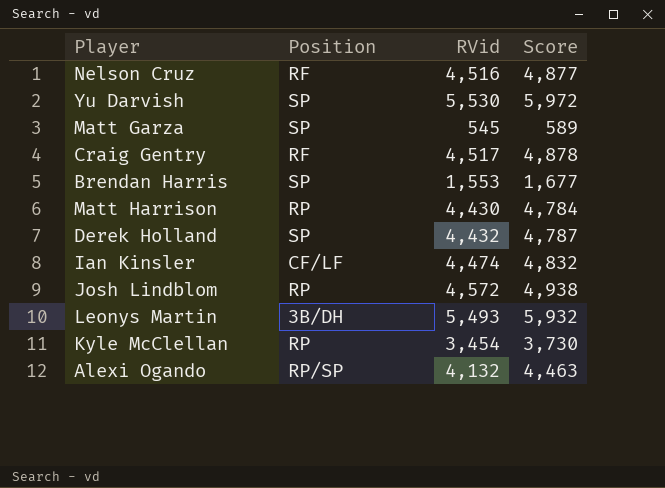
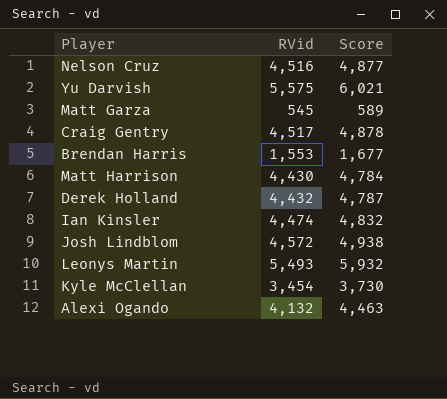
column Position | position: 2 -> none
Yu Darvish | RVid: 5,530 -> 5,575
Yu Darvish | Score: 5,972 -> 6,021

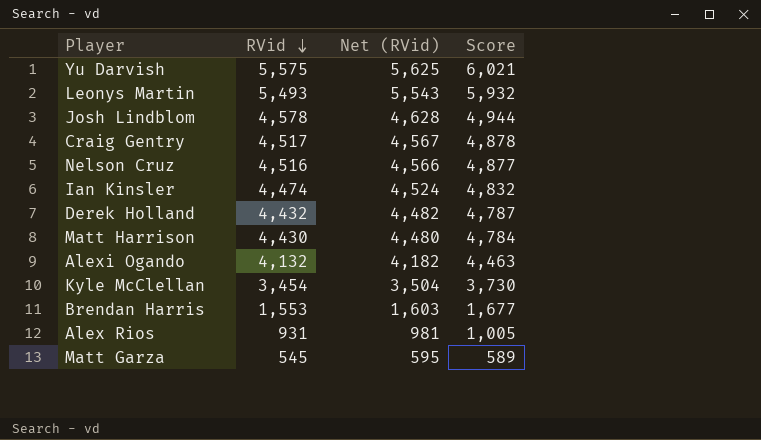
row order: none -> RVid descending
column Net (RVid) | formula: none -> [RVid] + 50
Josh Lindblom | RVid: 4,572 -> 4,578
Josh Lindblom | Score: 4,938 -> 4,944
row Alex Rios: none -> 931 | 981 | 1,005

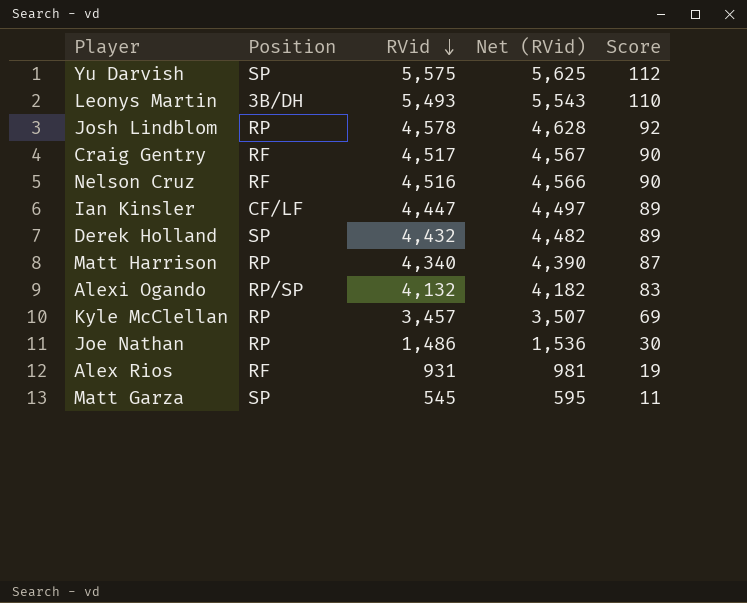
column Position | position: none -> 2
column Score | formula: [RVid] * 1.08 -> [RVid] * 0.02
row Brendan Harris: 1,553 | 1,603 | 1,677 -> none
Ian Kinsler | RVid: 4,474 -> 4,447
Ian Kinsler | Net (RVid): 4,524 -> 4,497
Matt Harrison | RVid: 4,430 -> 4,340
Matt Harrison | Net (RVid): 4,480 -> 4,390
Kyle McClellan | RVid: 3,454 -> 3,457
Kyle McClellan | Net (RVid): 3,504 -> 3,507
row Joe Nathan: none -> RP | 1,486 | 1,536 | 30

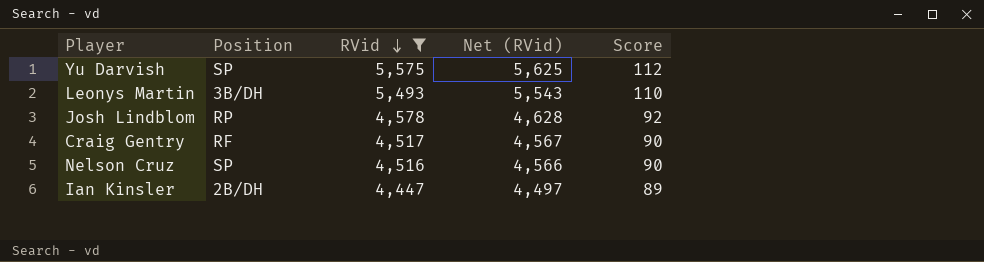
filter: none -> RVid >= 4,447
Nelson Cruz | Position: RF -> SP
Ian Kinsler | Position: CF/LF -> 2B/DH

